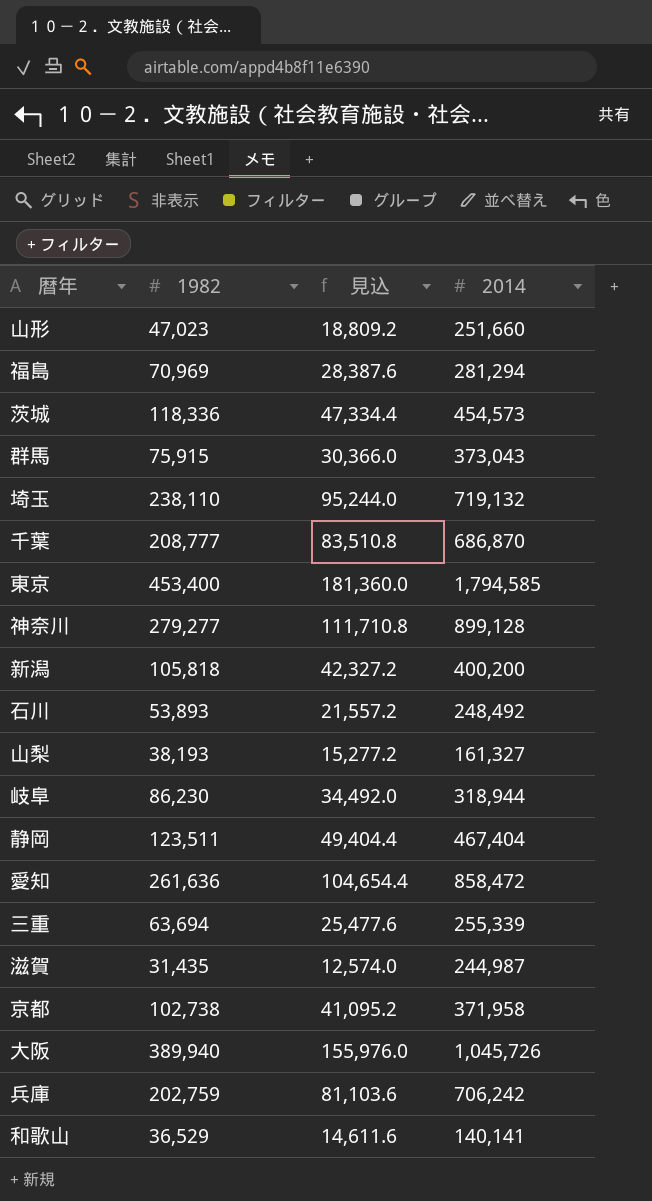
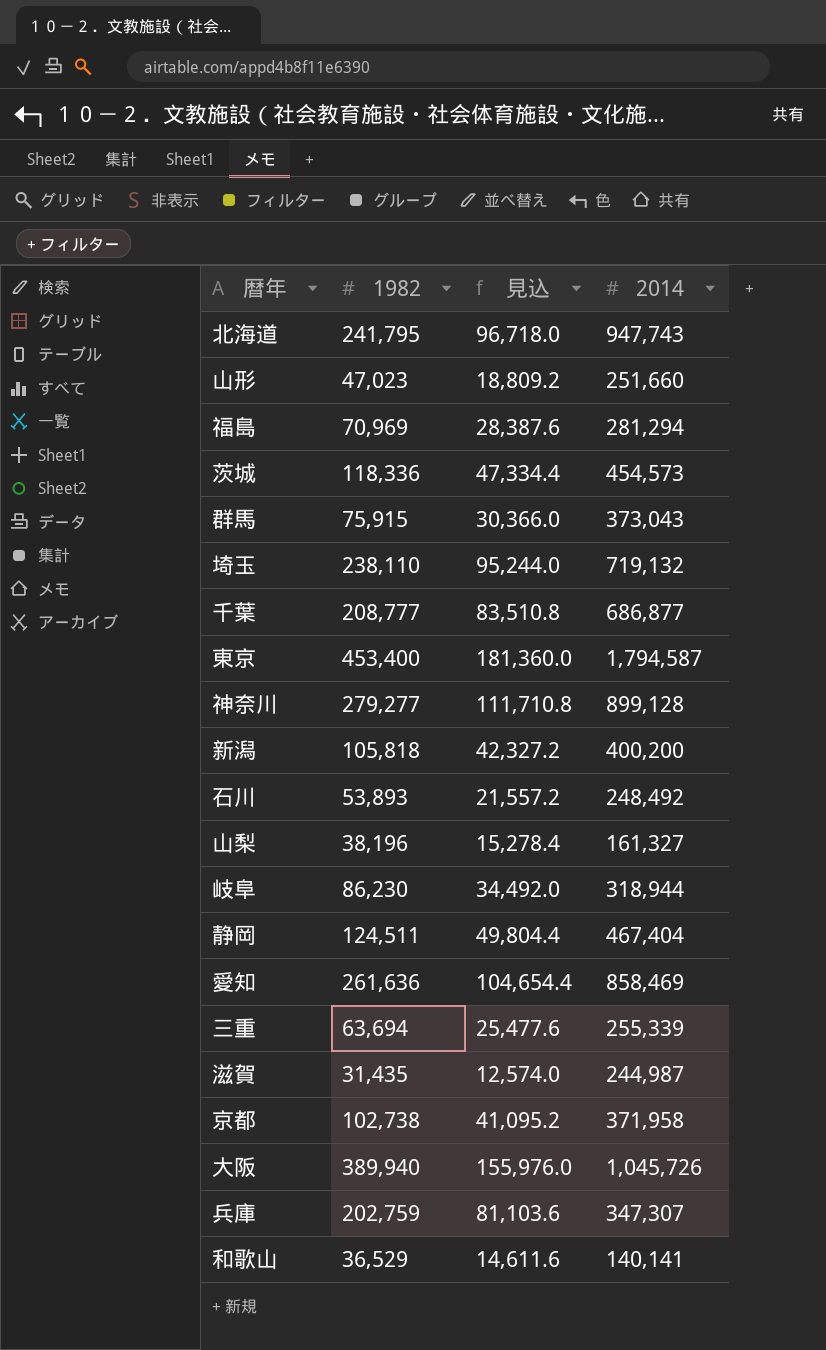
row 北海道: none -> 241,795 | 96,718.0 | 947,743
千葉 | 2014: 686,870 -> 686,877
東京 | 2014: 1,794,585 -> 1,794,587
山梨 | 1982: 38,193 -> 38,196
山梨 | 見込: 15,277.2 -> 15,278.4
静岡 | 1982: 123,511 -> 124,511
静岡 | 見込: 49,404.4 -> 49,804.4
愛知 | 2014: 858,472 -> 858,469
兵庫 | 2014: 706,242 -> 347,307

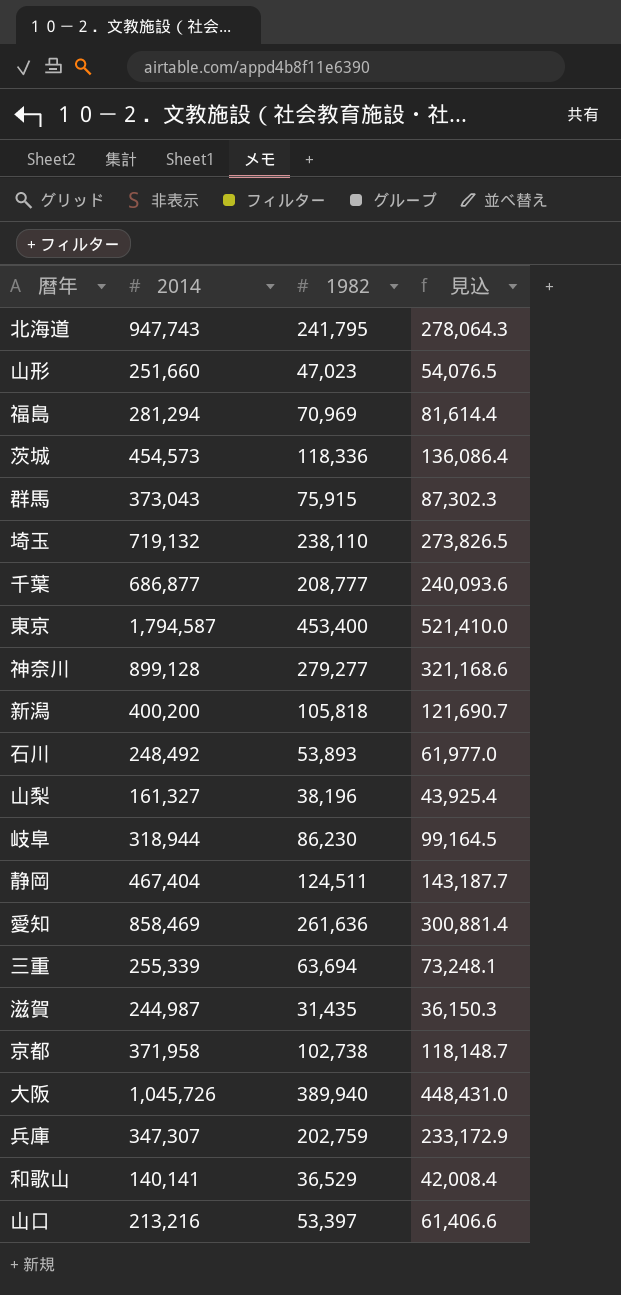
column 2014 | position: 4 -> 2
column 見込 | formula: [1982] * 0.4 -> [1982] * 1.15
row 山口: none -> 213,216 | 53,397 | 61,406.6

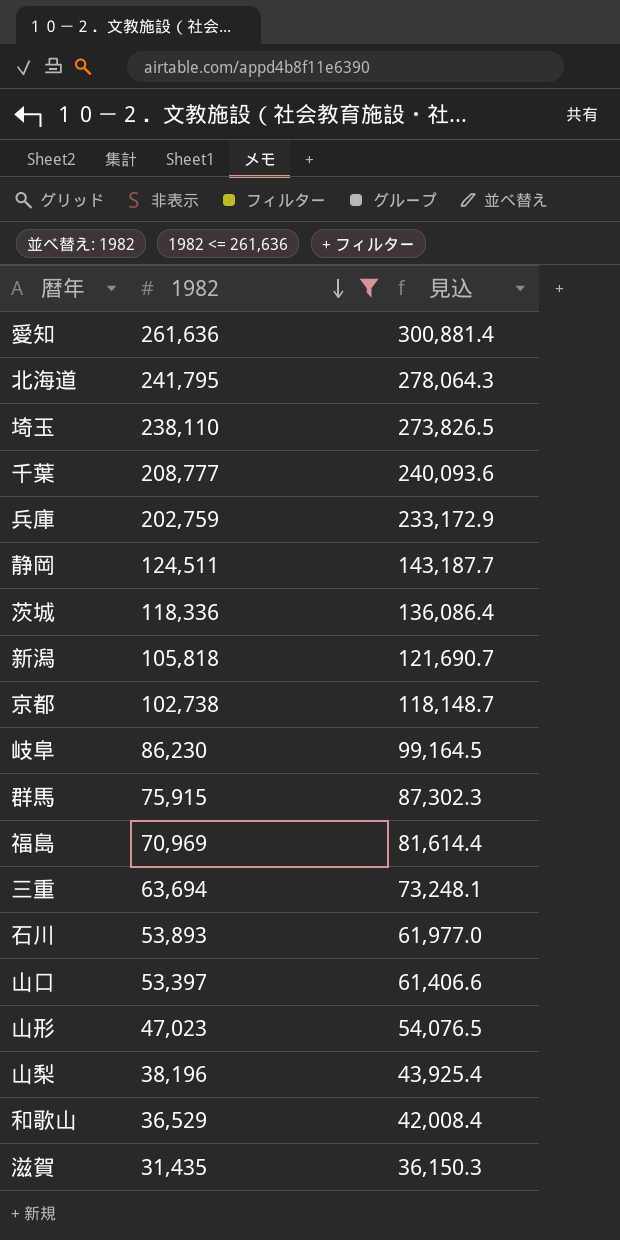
filter: none -> 1982 <= 261,636
row order: none -> 1982 descending
column 2014 | position: 2 -> none

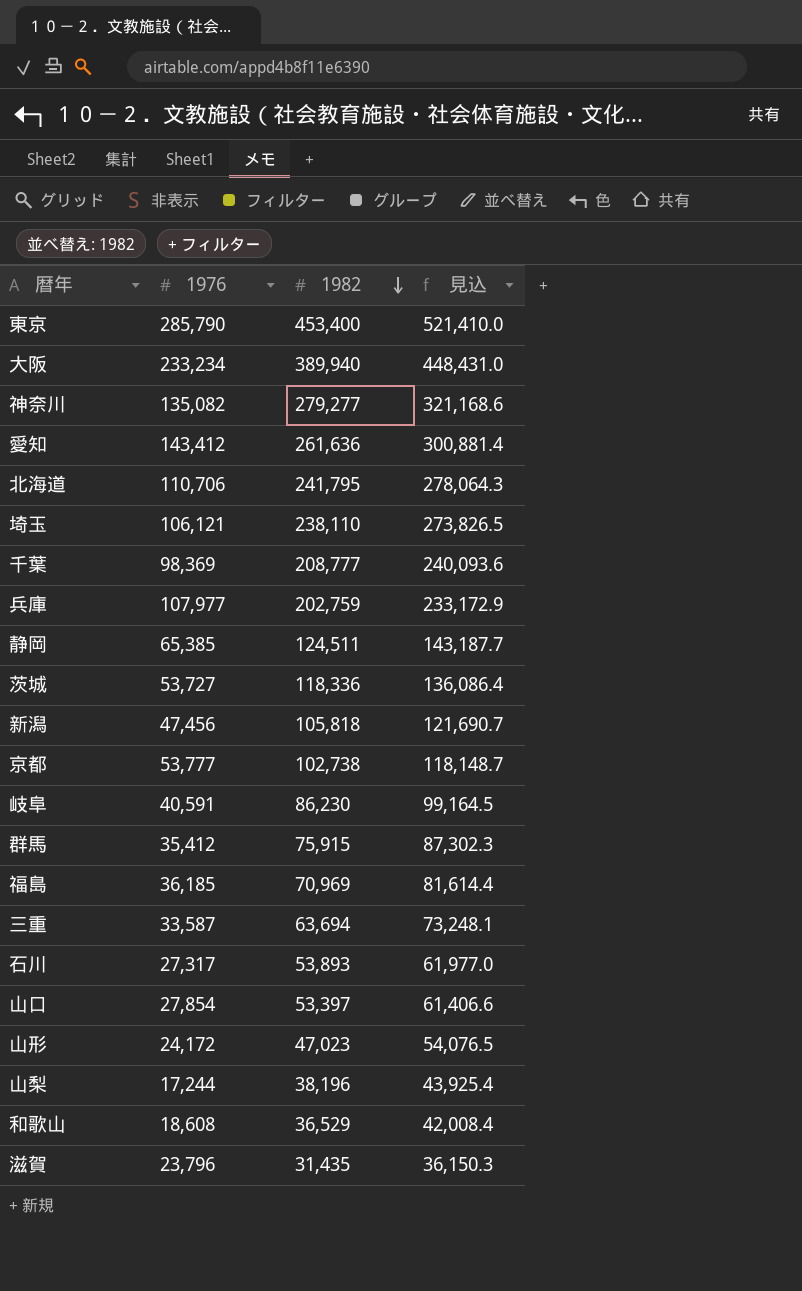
filter: 1982 <= 261,636 -> none
column 1976 | position: none -> 2

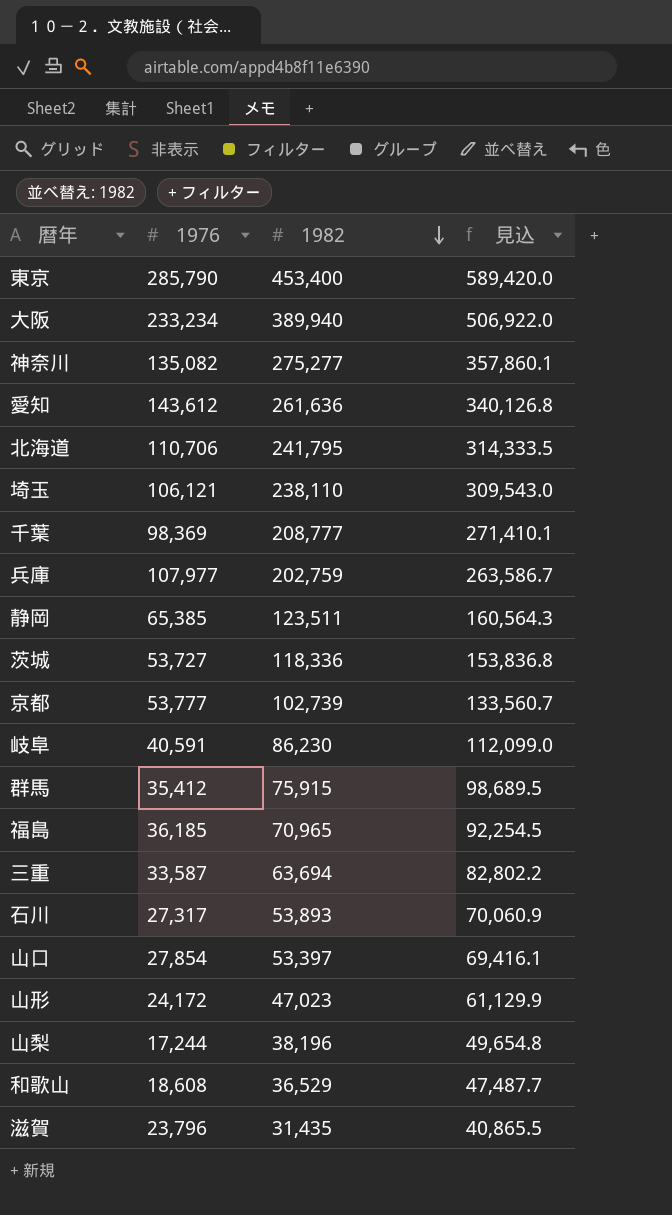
column 見込 | formula: [1982] * 1.15 -> [1982] * 1.3
row 新潟: 47,456 | 105,818 | 121,690.7 -> none
神奈川 | 1982: 279,277 -> 275,277
愛知 | 1976: 143,412 -> 143,612
静岡 | 1982: 124,511 -> 123,511
京都 | 1982: 102,738 -> 102,739
福島 | 1982: 70,969 -> 70,965

